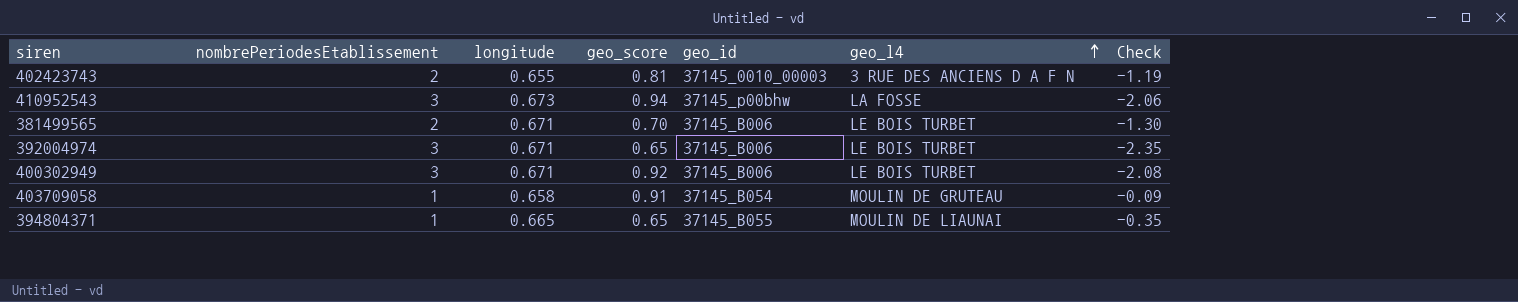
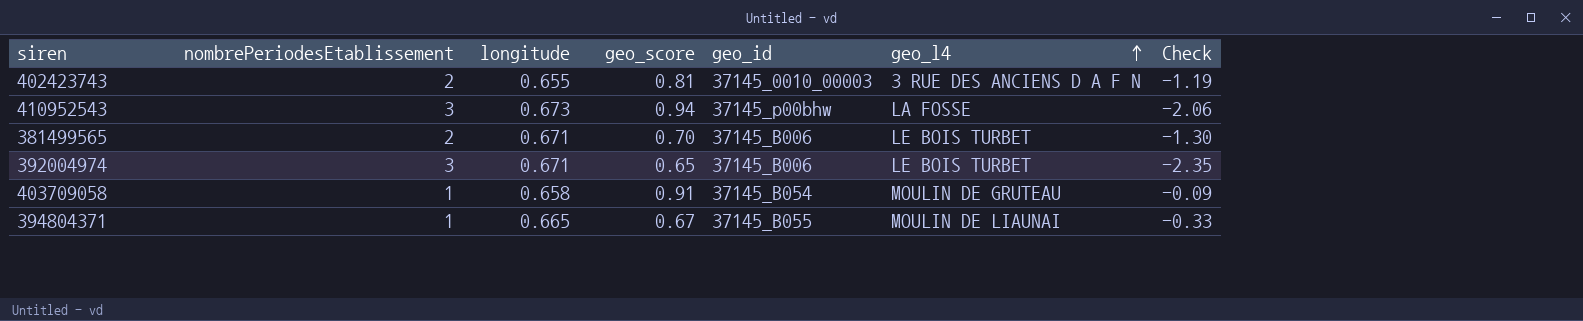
row 400302949: 3 | 0.671 | 0.92 | 37145_B006 | LE BOIS TURBET | -2.08 -> none
394804371 | geo_score: 0.65 -> 0.67
394804371 | Check: -0.35 -> -0.33

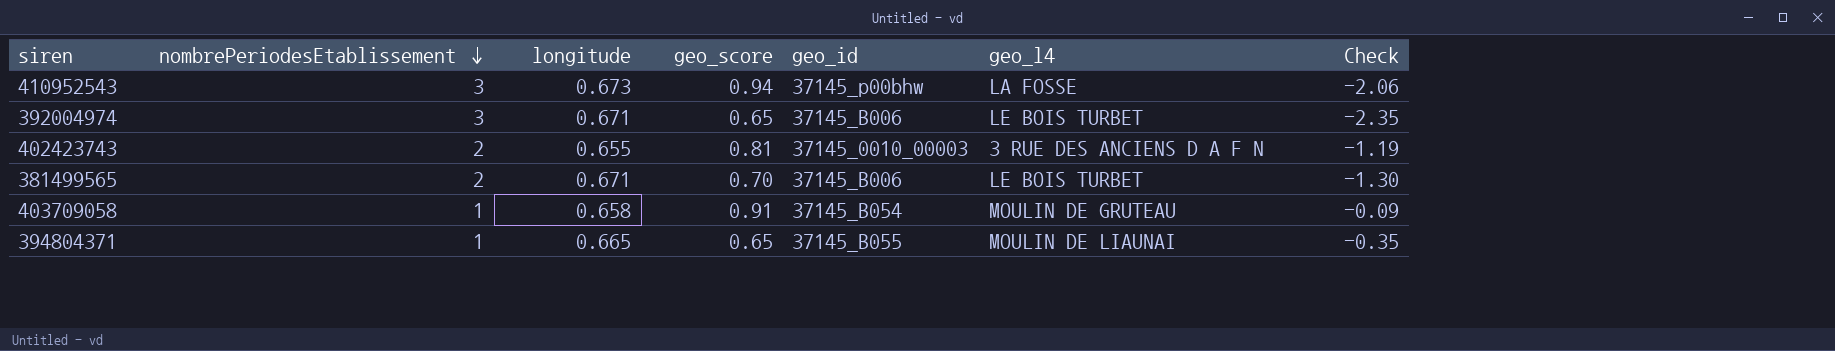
row order: geo_l4 ascending -> nombrePeriodesEtablissement descending
394804371 | geo_score: 0.67 -> 0.65
394804371 | Check: -0.33 -> -0.35

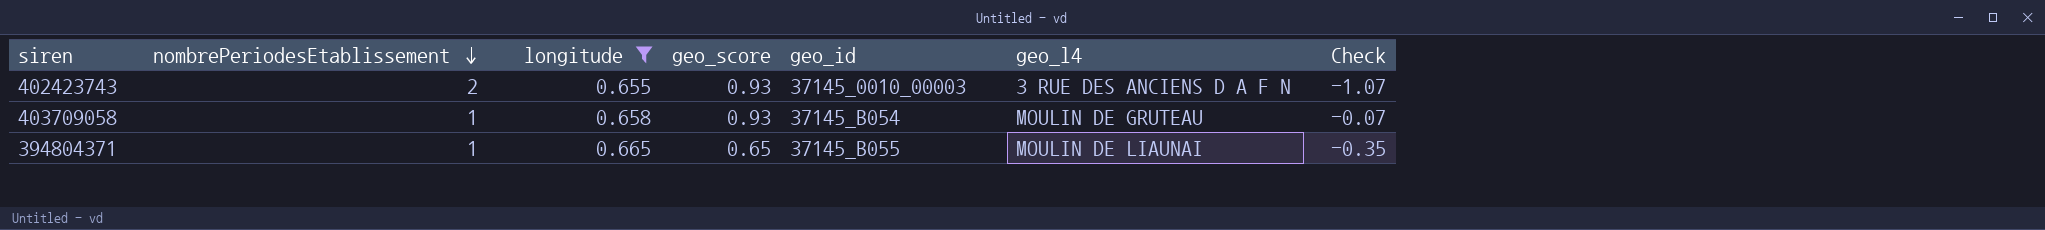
filter: none -> longitude <= 0.665
402423743 | geo_score: 0.81 -> 0.93
402423743 | Check: -1.19 -> -1.07
403709058 | geo_score: 0.91 -> 0.93
403709058 | Check: -0.09 -> -0.07

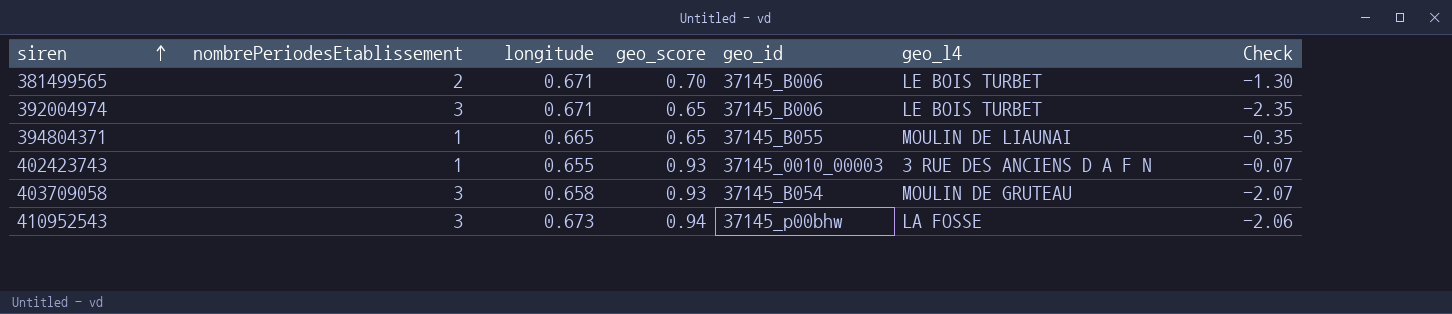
filter: longitude <= 0.665 -> none
row order: nombrePeriodesEtablissement descending -> siren ascending
402423743 | nombrePeriodesEtablissement: 2 -> 1
402423743 | Check: -1.07 -> -0.07
403709058 | nombrePeriodesEtablissement: 1 -> 3
403709058 | Check: -0.07 -> -2.07

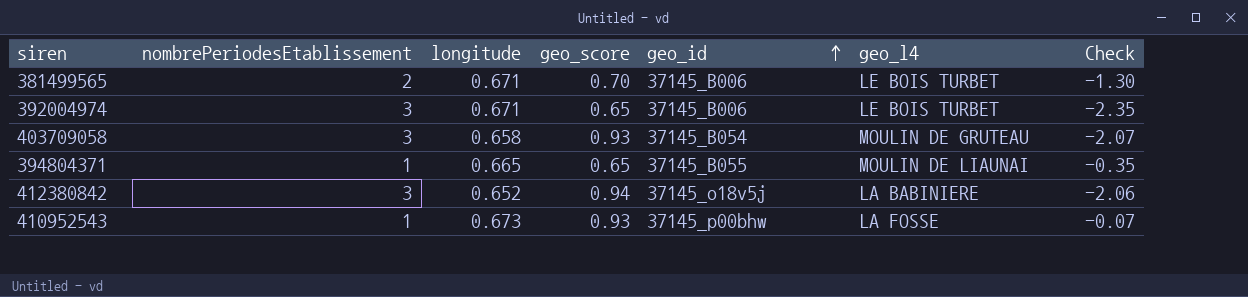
row order: siren ascending -> geo_id ascending
row 402423743: 1 | 0.655 | 0.93 | 37145_0010_00003 | 3 RUE DES ANCIENS D A F N | -0.07 -> none
row 412380842: none -> 3 | 0.652 | 0.94 | 37145_o18v5j | LA BABINIERE | -2.06
410952543 | nombrePeriodesEtablissement: 3 -> 1
410952543 | geo_score: 0.94 -> 0.93
410952543 | Check: -2.06 -> -0.07

